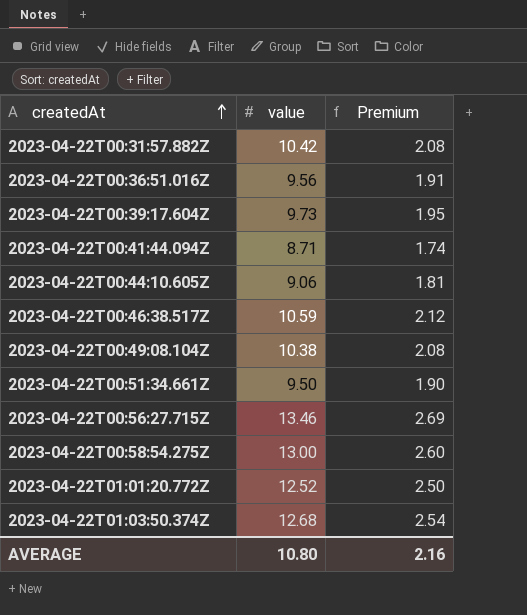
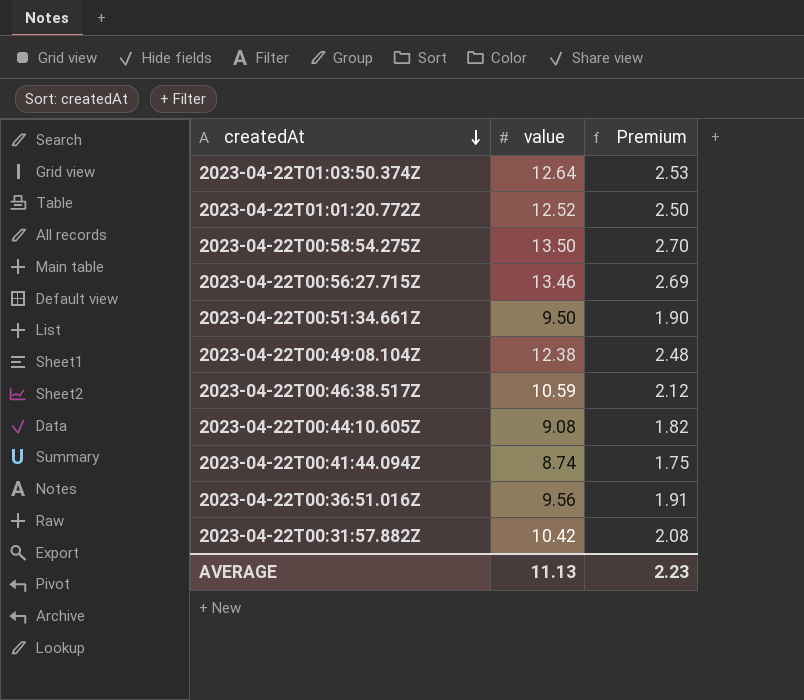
row order: createdAt ascending -> createdAt descending
row 2023-04-22T00:39:17.604Z: 9.73 | 1.95 -> none
2023-04-22T01:03:50.374Z | value: 12.68 -> 12.64
2023-04-22T01:03:50.374Z | Premium: 2.54 -> 2.53
2023-04-22T00:58:54.275Z | value: 13.00 -> 13.50
2023-04-22T00:58:54.275Z | Premium: 2.60 -> 2.70
2023-04-22T00:49:08.104Z | value: 10.38 -> 12.38
2023-04-22T00:49:08.104Z | Premium: 2.08 -> 2.48
2023-04-22T00:44:10.605Z | value: 9.06 -> 9.08
2023-04-22T00:44:10.605Z | Premium: 1.81 -> 1.82
2023-04-22T00:41:44.094Z | value: 8.71 -> 8.74
2023-04-22T00:41:44.094Z | Premium: 1.74 -> 1.75
AVERAGE | value: 10.80 -> 11.13
AVERAGE | Premium: 2.16 -> 2.23

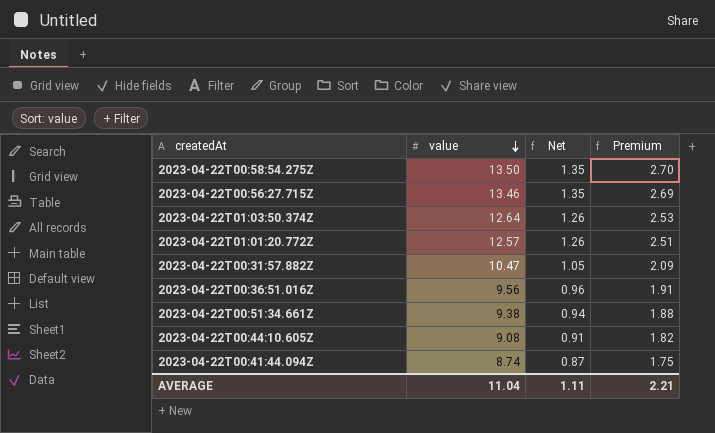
row order: createdAt descending -> value descending
column Net | formula: none -> [value] * 0.1
row 2023-04-22T00:49:08.104Z: 12.38 | 2.48 -> none
row 2023-04-22T00:46:38.517Z: 10.59 | 2.12 -> none
2023-04-22T01:01:20.772Z | value: 12.52 -> 12.57
2023-04-22T01:01:20.772Z | Premium: 2.50 -> 2.51
2023-04-22T00:31:57.882Z | value: 10.42 -> 10.47
2023-04-22T00:31:57.882Z | Premium: 2.08 -> 2.09
2023-04-22T00:51:34.661Z | value: 9.50 -> 9.38
2023-04-22T00:51:34.661Z | Premium: 1.90 -> 1.88
AVERAGE | value: 11.13 -> 11.04
AVERAGE | Premium: 2.23 -> 2.21

